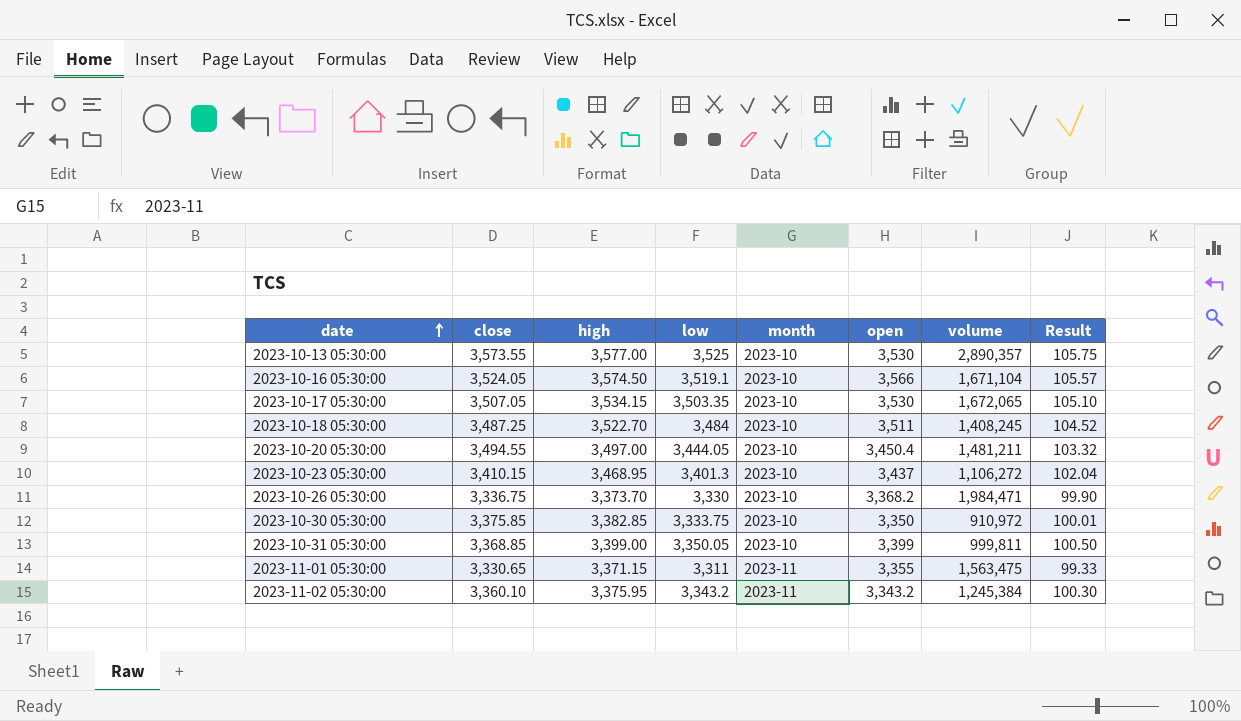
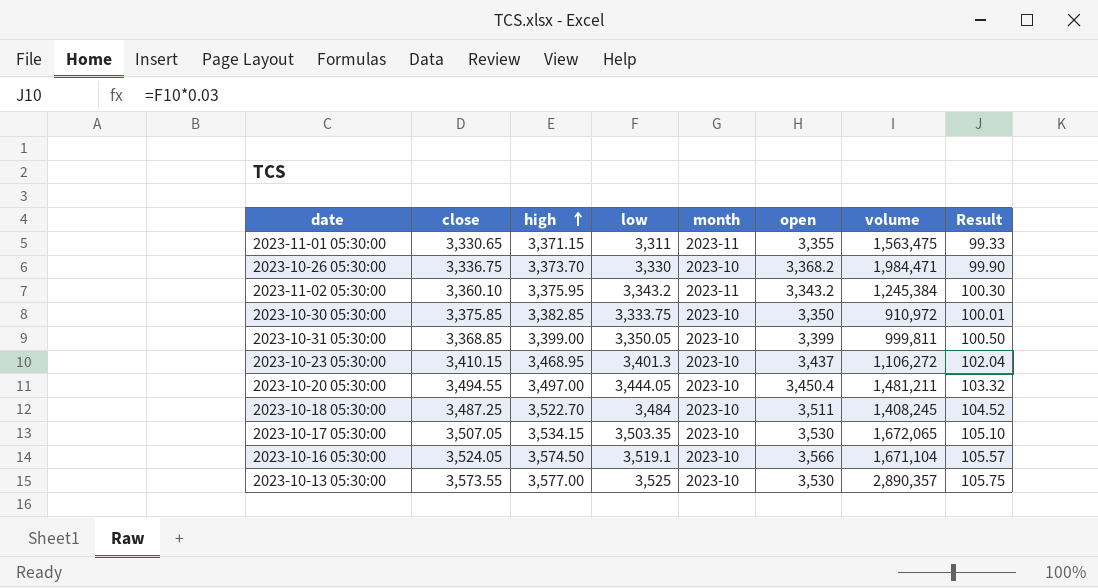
row order: date ascending -> high ascending

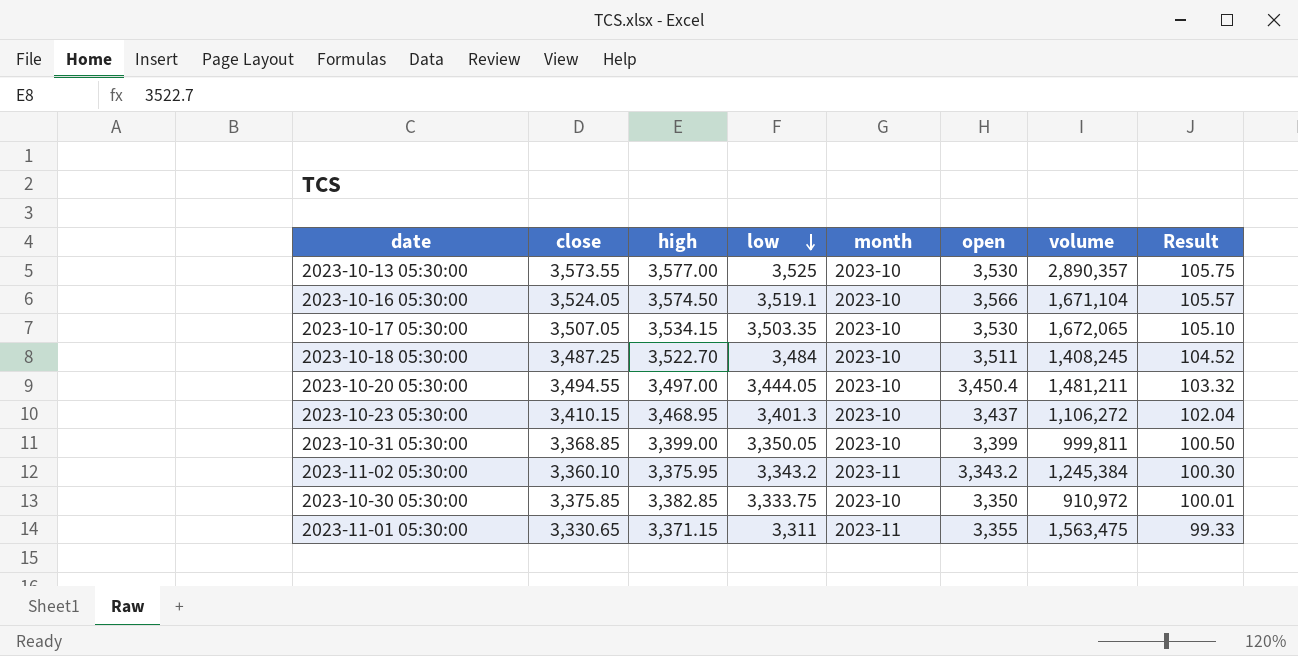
row order: high ascending -> low descending
row 2023-10-26 05:30:00: 3,336.75 | 3,373.70 | 3,330 | 2023-10 | 3,368.2 | 1,984,471 | 99.90 -> none

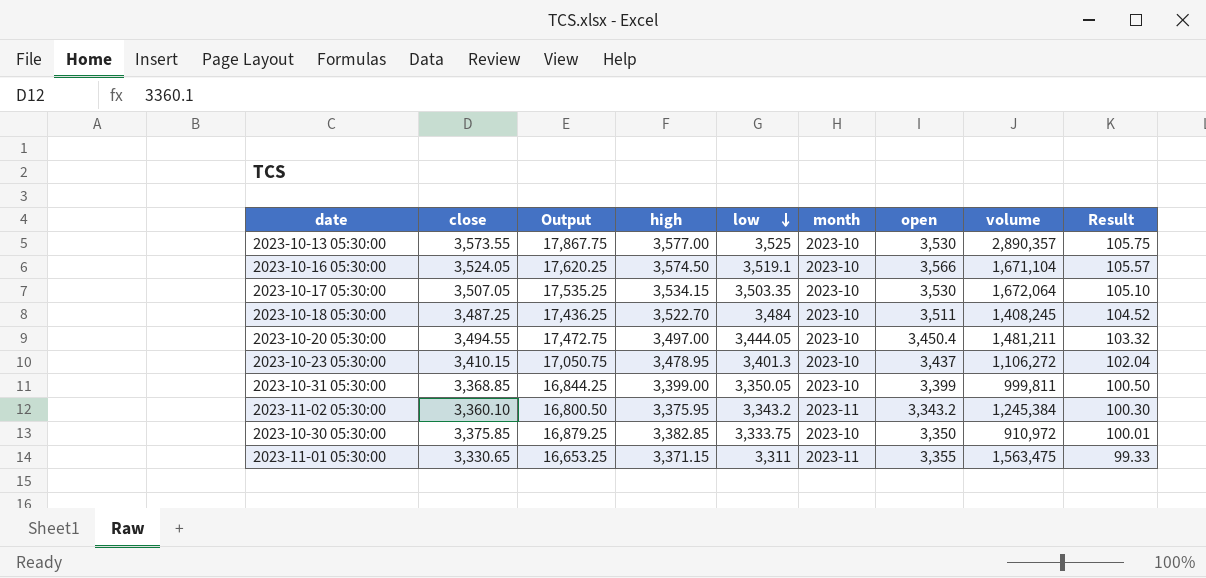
column Output | formula: none -> [close] * 5
2023-10-17 05:30:00 | volume: 1,672,065 -> 1,672,064
2023-10-23 05:30:00 | high: 3,468.95 -> 3,478.95

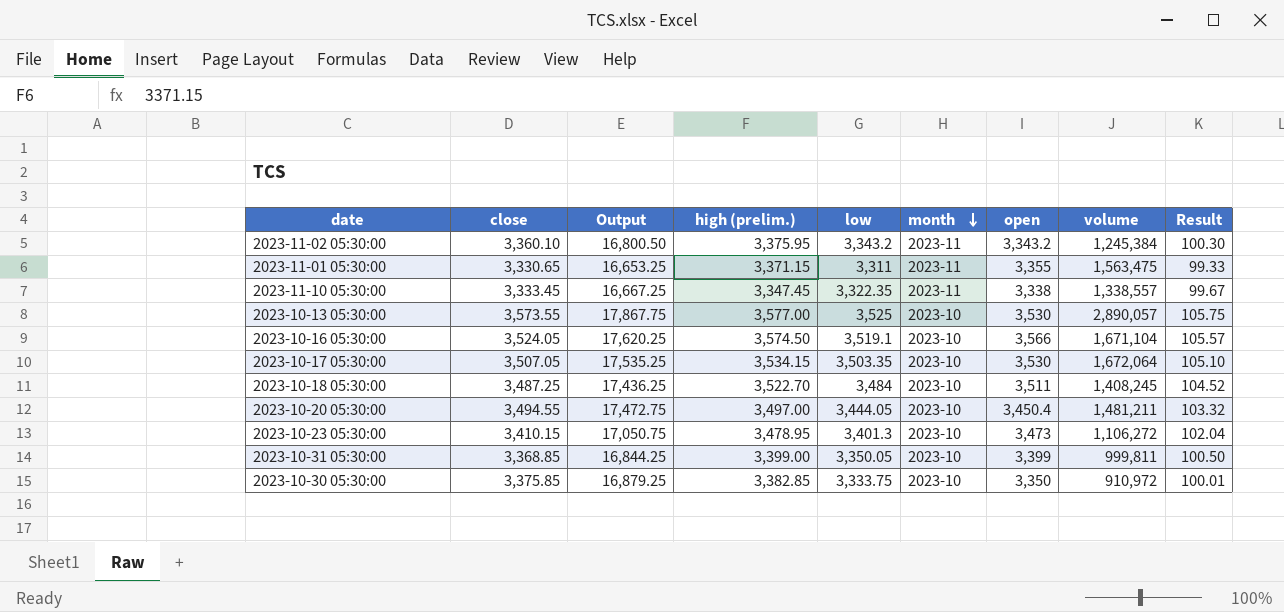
row order: low descending -> month descending
column name: high -> high (prelim.)
row 2023-11-10 05:30:00: none -> 3,333.45 | 16,667.25 | 3,347.45 | 3,322.35 | 2023-11 | 3,338 | 1,338,557 | 99.67
2023-10-13 05:30:00 | volume: 2,890,357 -> 2,890,057
2023-10-23 05:30:00 | open: 3,437 -> 3,473

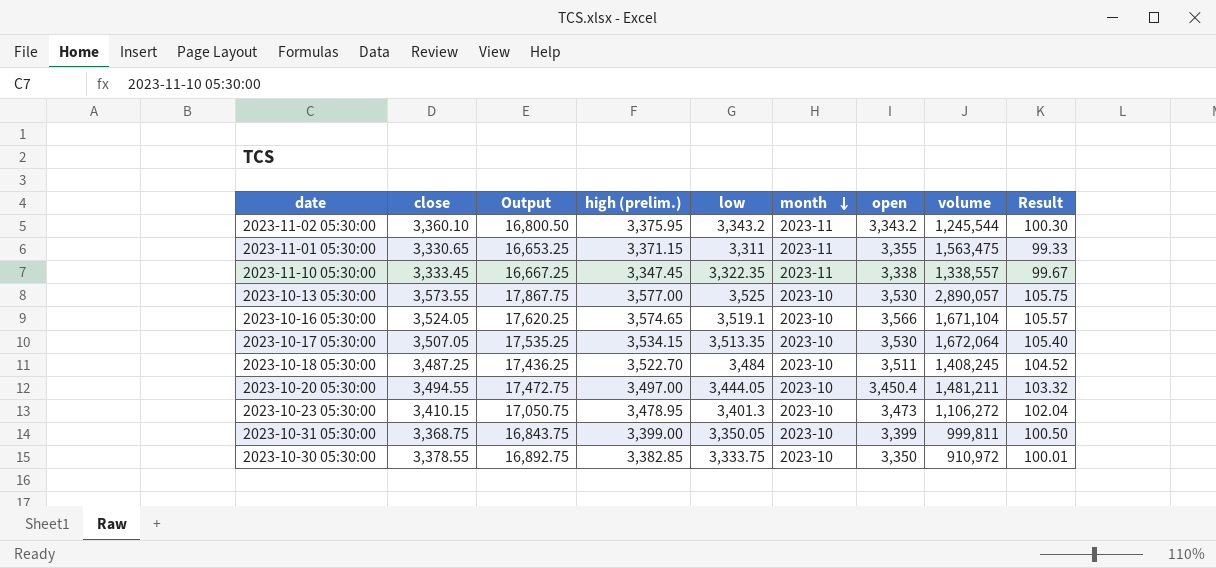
2023-11-02 05:30:00 | volume: 1,245,384 -> 1,245,544
2023-10-16 05:30:00 | high (prelim.): 3,574.50 -> 3,574.65
2023-10-17 05:30:00 | low: 3,503.35 -> 3,513.35
2023-10-17 05:30:00 | Result: 105.10 -> 105.40
2023-10-31 05:30:00 | close: 3,368.85 -> 3,368.75
2023-10-31 05:30:00 | Output: 16,844.25 -> 16,843.75
2023-10-30 05:30:00 | close: 3,375.85 -> 3,378.55
2023-10-30 05:30:00 | Output: 16,879.25 -> 16,892.75

